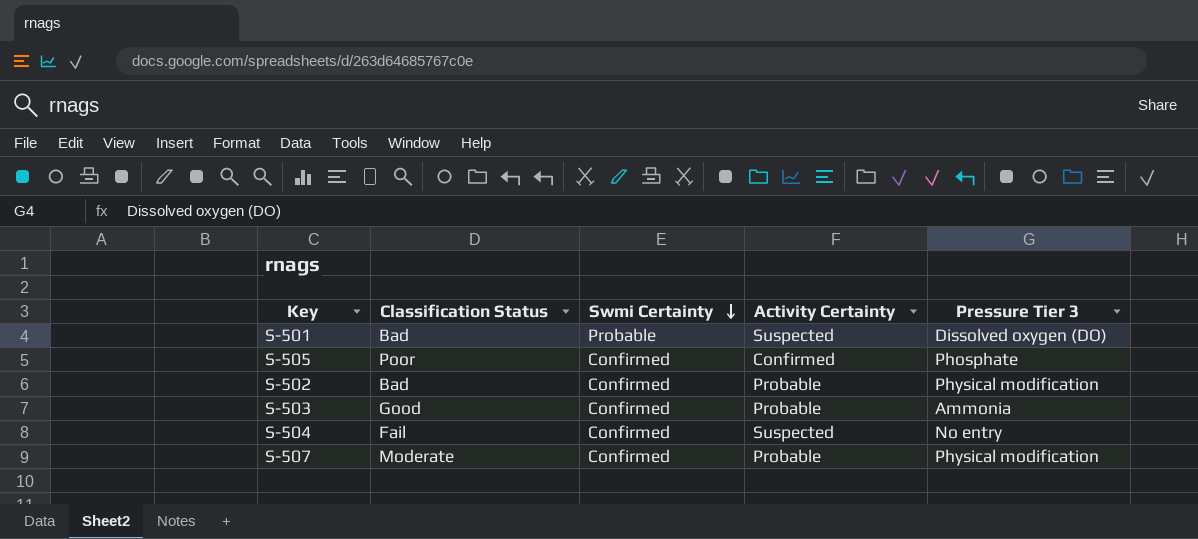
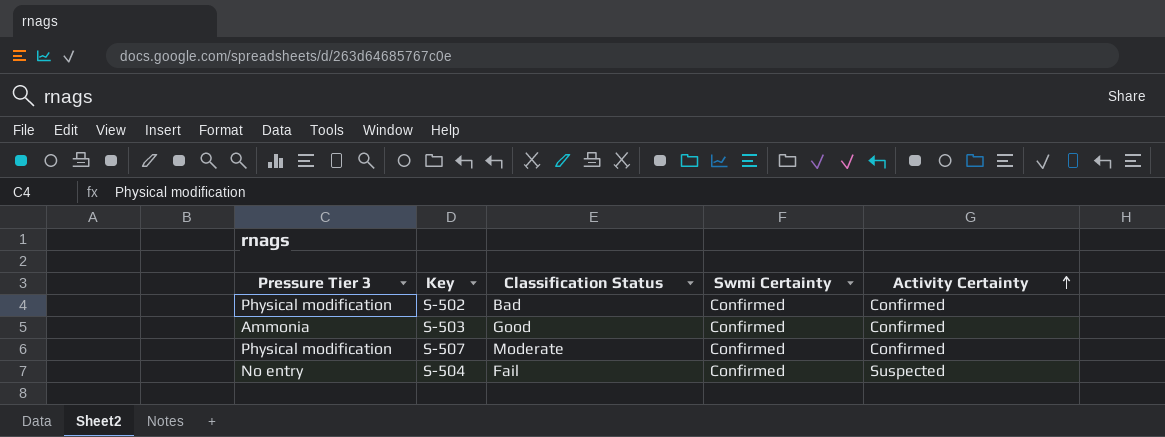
row order: Swmi Certainty descending -> Activity Certainty ascending
column Pressure Tier 3 | position: 5 -> 1
row S-501: Bad | Probable | Suspected | Dissolved oxygen (DO) -> none
row S-505: Poor | Confirmed | Confirmed | Phosphate -> none
S-502 | Activity Certainty: Probable -> Confirmed
S-503 | Activity Certainty: Probable -> Confirmed
S-507 | Activity Certainty: Probable -> Confirmed

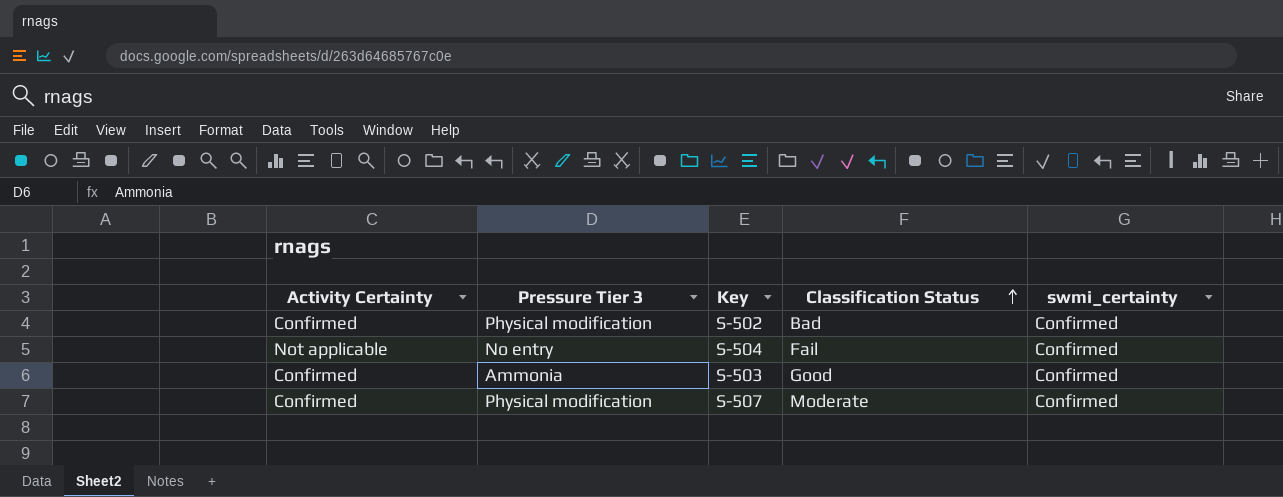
row order: Activity Certainty ascending -> Classification Status ascending
column Activity Certainty | position: 5 -> 1
column name: Swmi Certainty -> swmi_certainty
S-504 | Activity Certainty: Suspected -> Not applicable

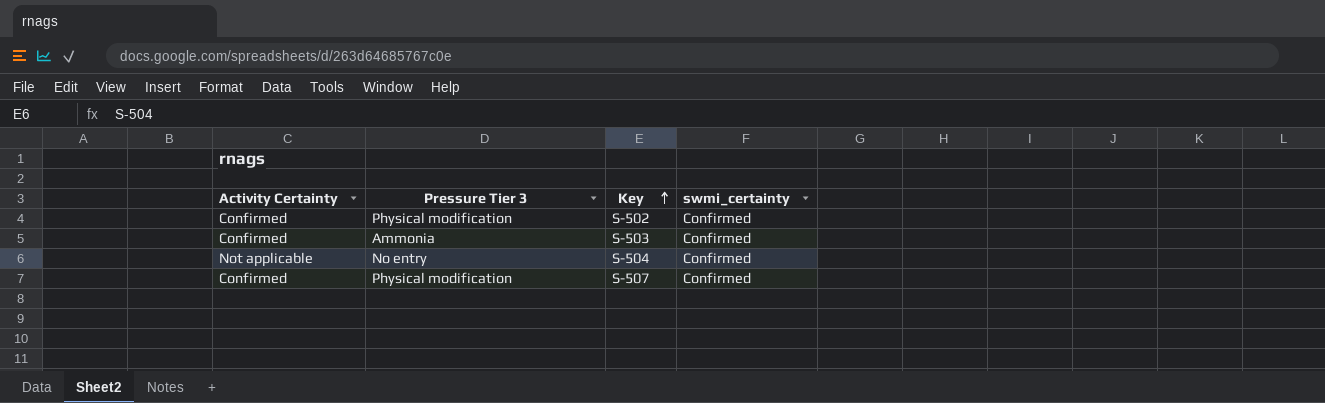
row order: Classification Status ascending -> Key ascending
column Classification Status | position: 4 -> none

